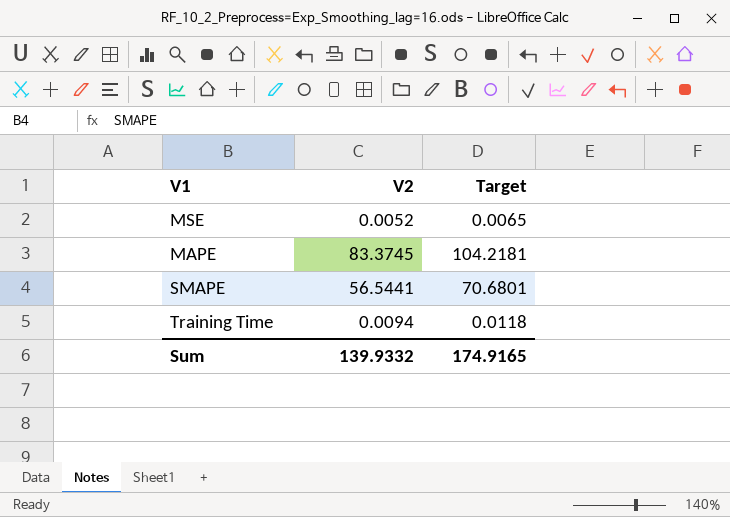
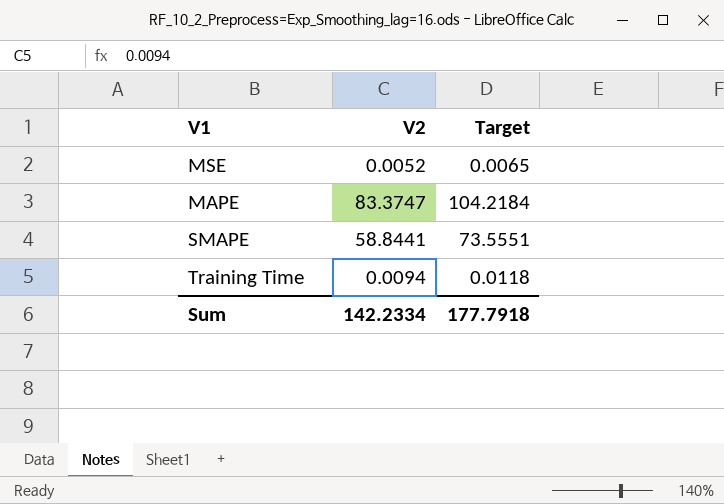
MAPE | V2: 83.3745 -> 83.3747
MAPE | Target: 104.2181 -> 104.2184
SMAPE | V2: 56.5441 -> 58.8441
SMAPE | Target: 70.6801 -> 73.5551
Sum | V2: 139.9332 -> 142.2334
Sum | Target: 174.9165 -> 177.7918

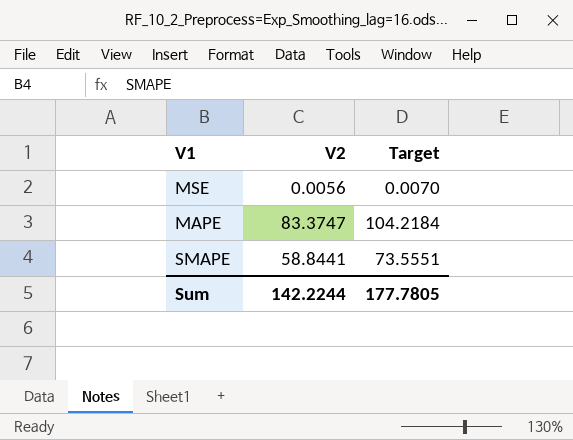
row Training Time: 0.0094 | 0.0118 -> none
MSE | V2: 0.0052 -> 0.0056
MSE | Target: 0.0065 -> 0.0070
Sum | V2: 142.2334 -> 142.2244
Sum | Target: 177.7918 -> 177.7805

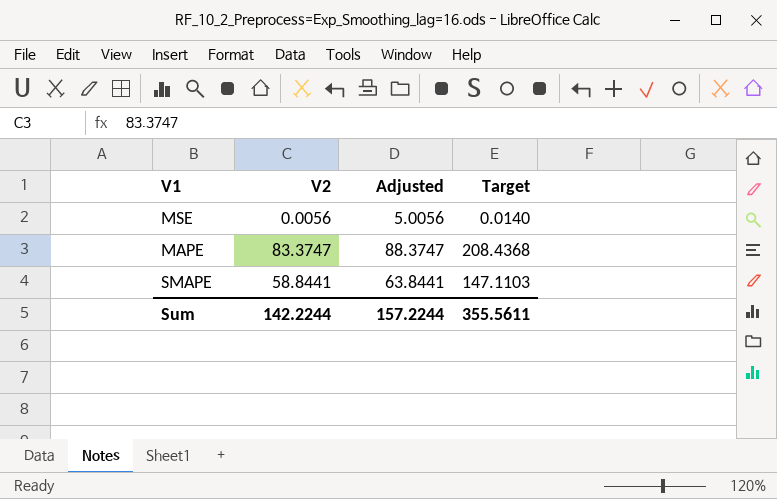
column Adjusted | formula: none -> [V2] + 5
column Target | formula: [V2] * 1.25 -> [V2] * 2.5
Sum | Target: 177.7805 -> 355.5611

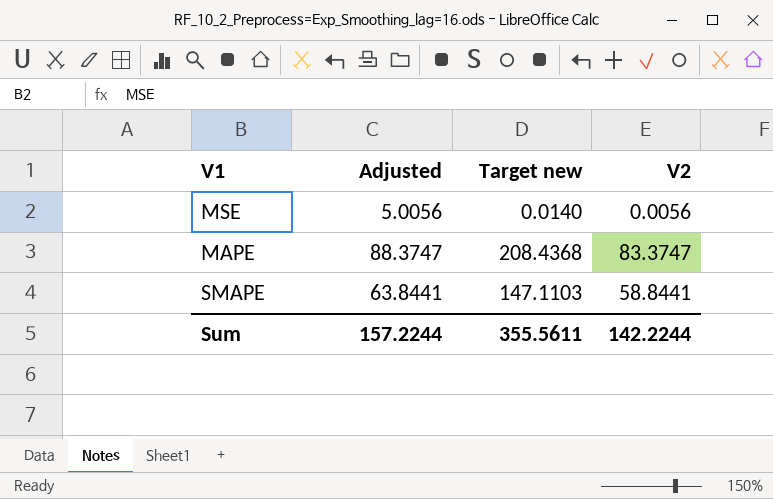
column name: Target -> Target new
column V2 | position: 2 -> 4

